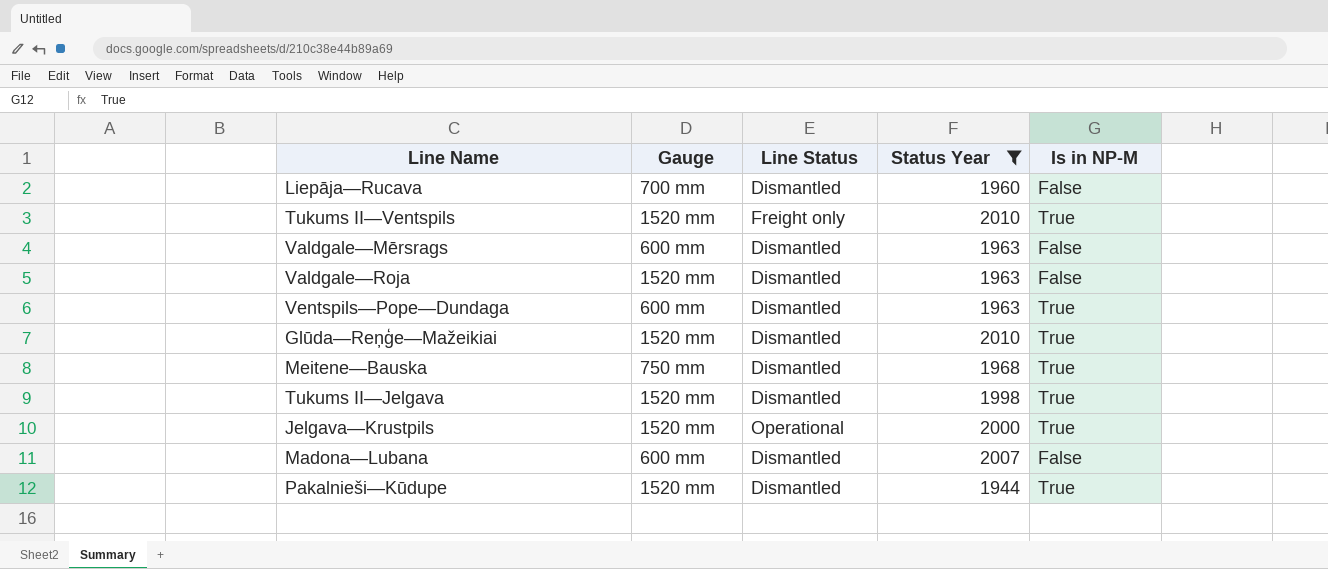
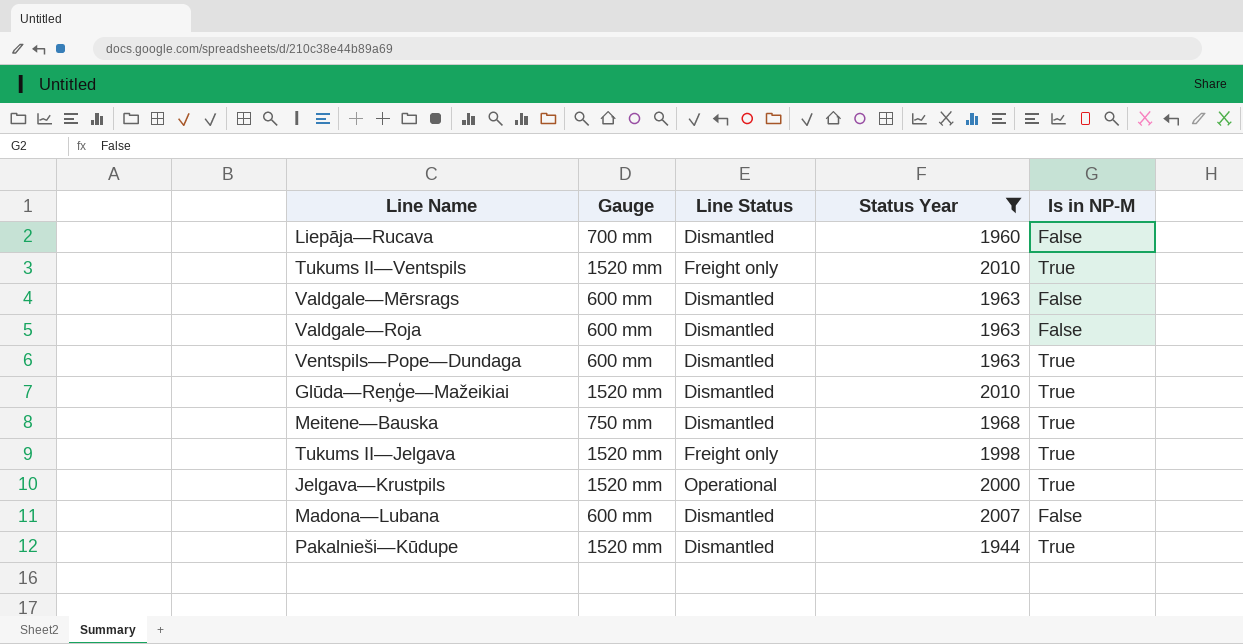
Valdgale—Roja | Gauge: 1520 mm -> 600 mm
Tukums II—Jelgava | Line Status: Dismantled -> Freight only

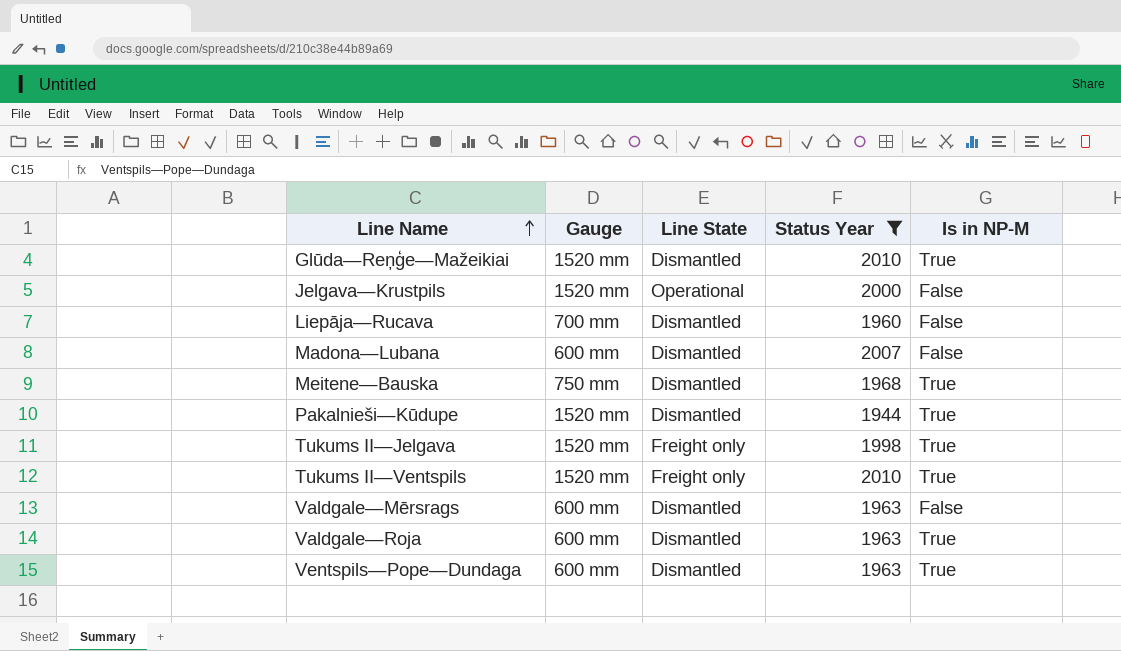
row order: none -> Line Name ascending
column name: Line Status -> Line State
Jelgava—Krustpils | Is in NP-M: True -> False
Valdgale—Roja | Is in NP-M: False -> True

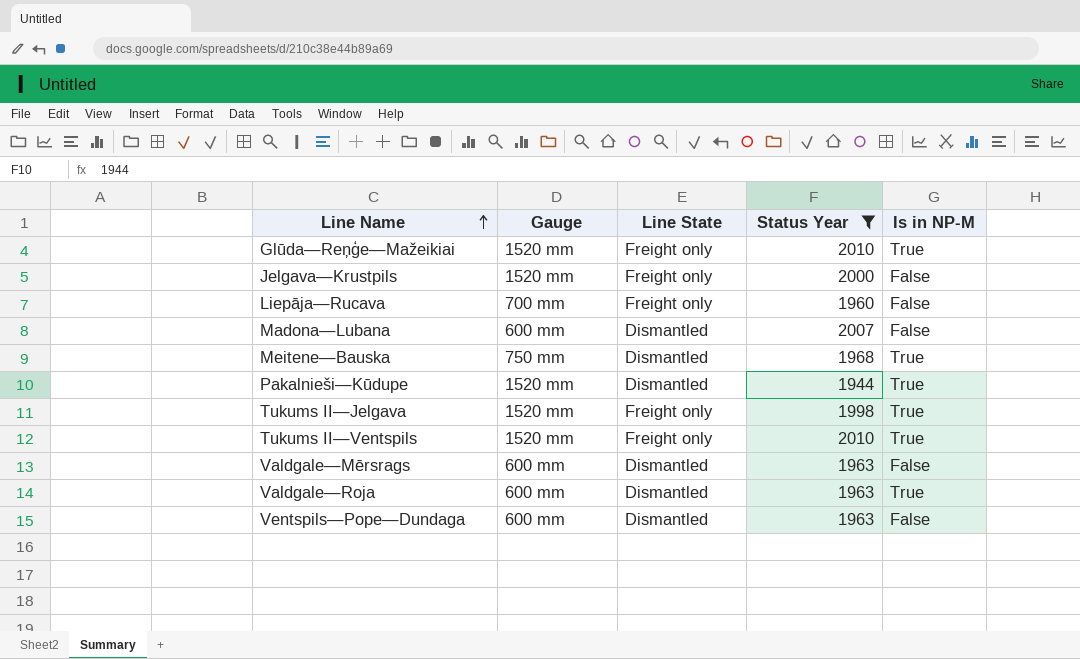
Glūda—Reņģe—Mažeikiai | Line State: Dismantled -> Freight only
Jelgava—Krustpils | Line State: Operational -> Freight only
Liepāja—Rucava | Line State: Dismantled -> Freight only
Ventspils—Pope—Dundaga | Is in NP-M: True -> False

